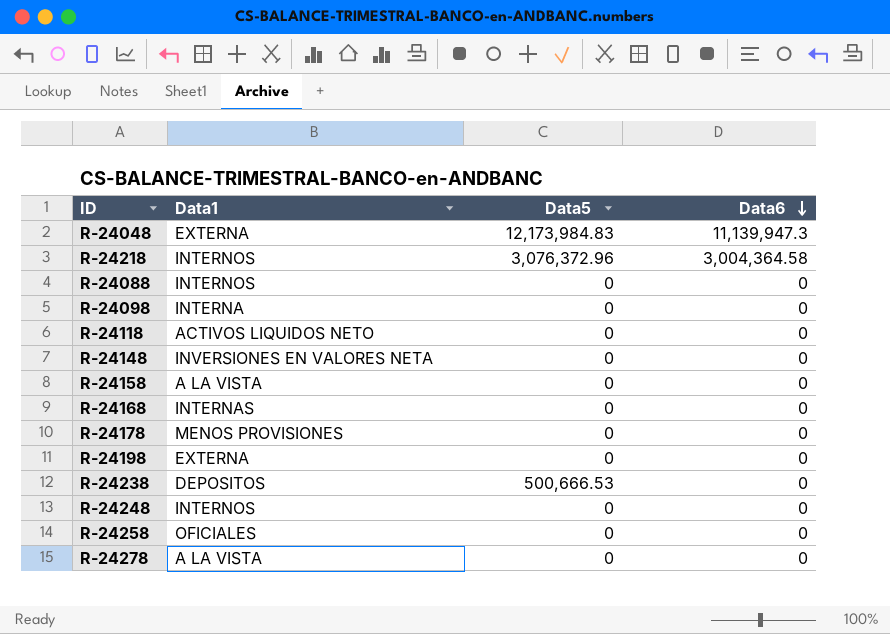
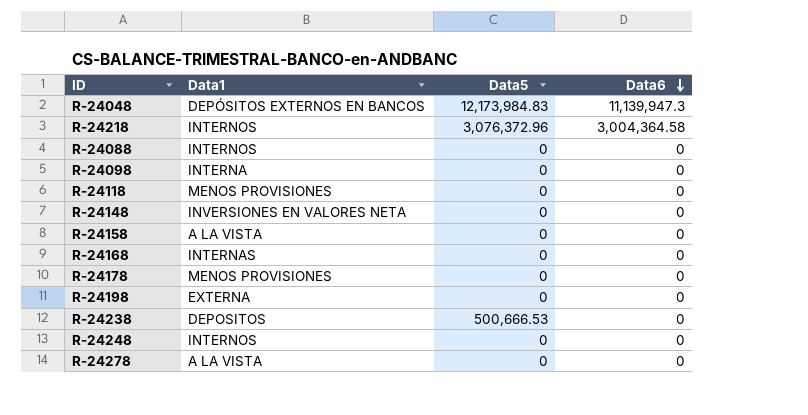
row R-24258: OFICIALES | 0 | 0 -> none
R-24048 | Data1: EXTERNA -> DEPÓSITOS EXTERNOS EN BANCOS
R-24118 | Data1: ACTIVOS LIQUIDOS NETO -> MENOS PROVISIONES

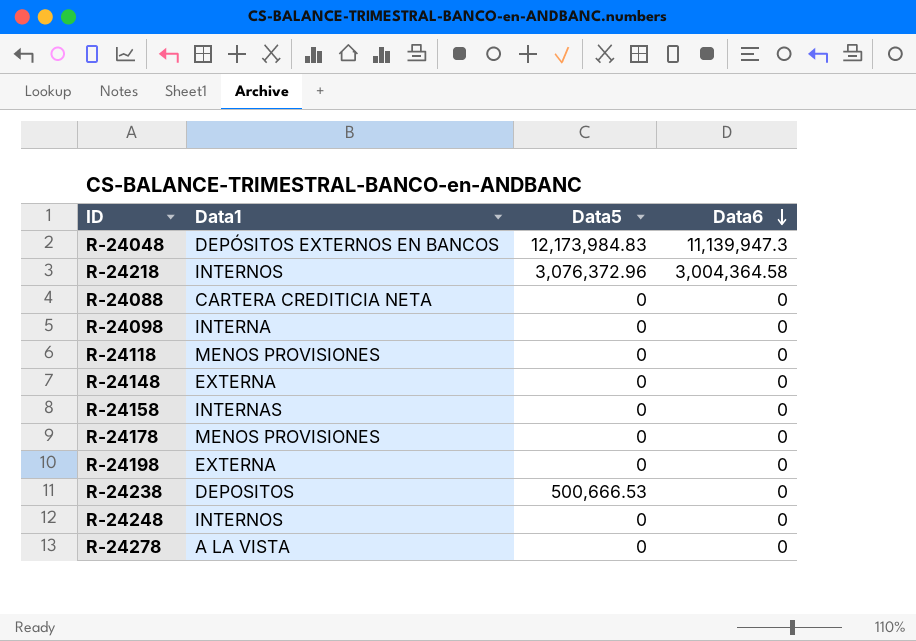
row R-24168: INTERNAS | 0 | 0 -> none
R-24088 | Data1: INTERNOS -> CARTERA CREDITICIA NETA
R-24148 | Data1: INVERSIONES EN VALORES NETA -> EXTERNA
R-24158 | Data1: A LA VISTA -> INTERNAS

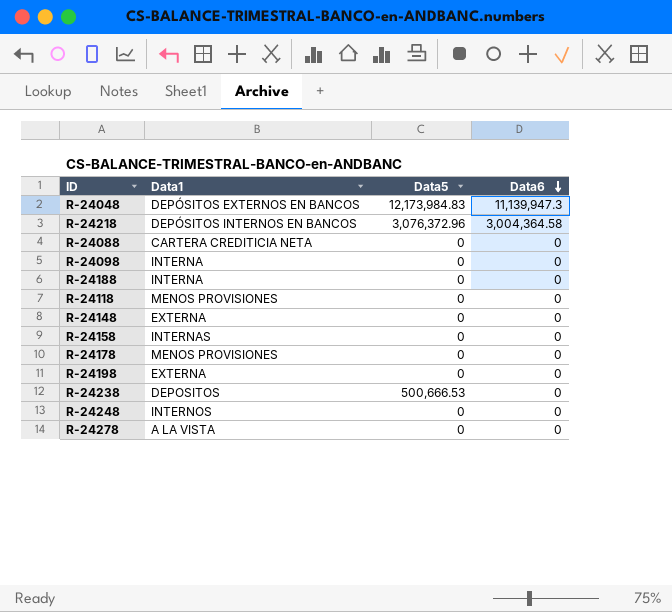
R-24218 | Data1: INTERNOS -> DEPÓSITOS INTERNOS EN BANCOS
row R-24188: none -> INTERNA | 0 | 0

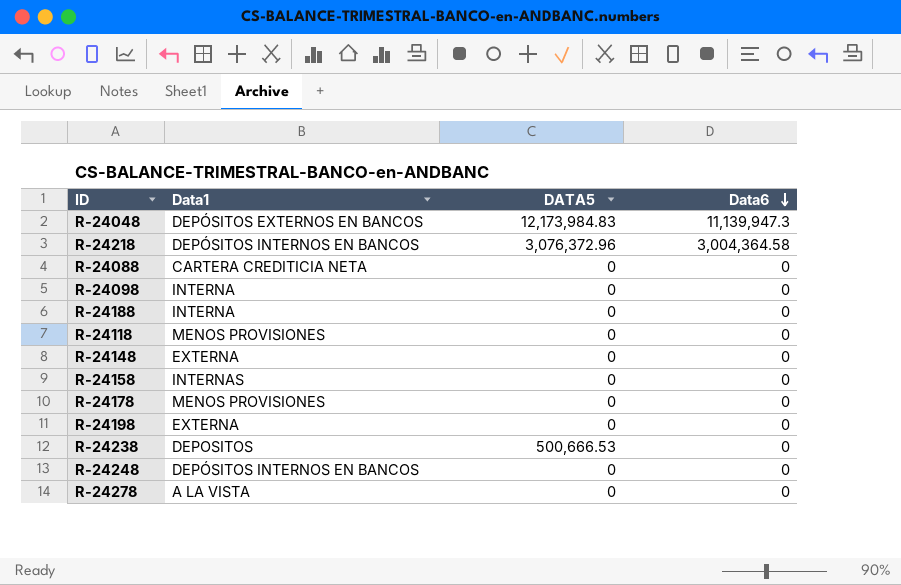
column name: Data5 -> DATA5
R-24248 | Data1: INTERNOS -> DEPÓSITOS INTERNOS EN BANCOS

